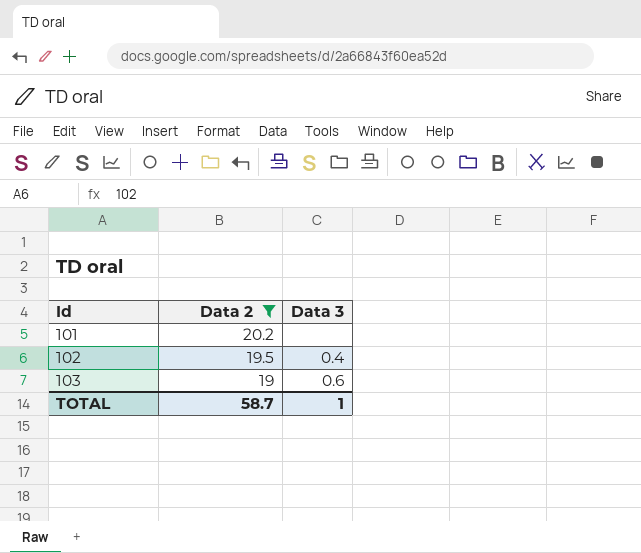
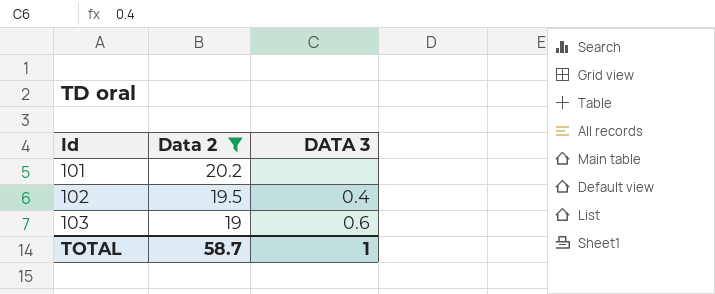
column name: Data 3 -> DATA 3

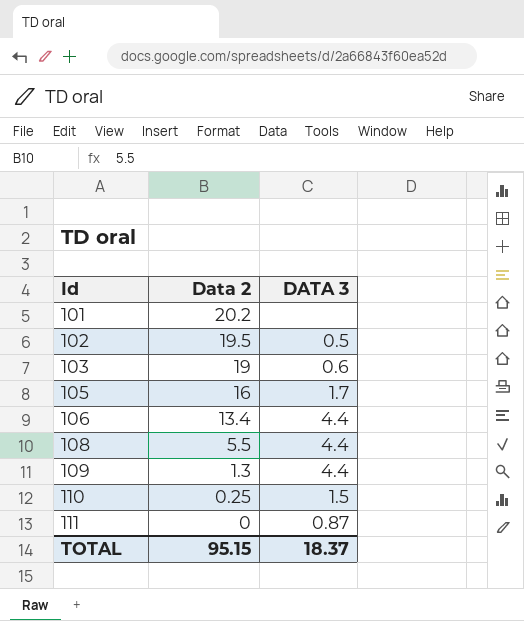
filter: Data 2 >= 19 -> none
102 | DATA 3: 0.4 -> 0.5
TOTAL | Data 2: 58.7 -> 95.15
TOTAL | DATA 3: 1 -> 18.37

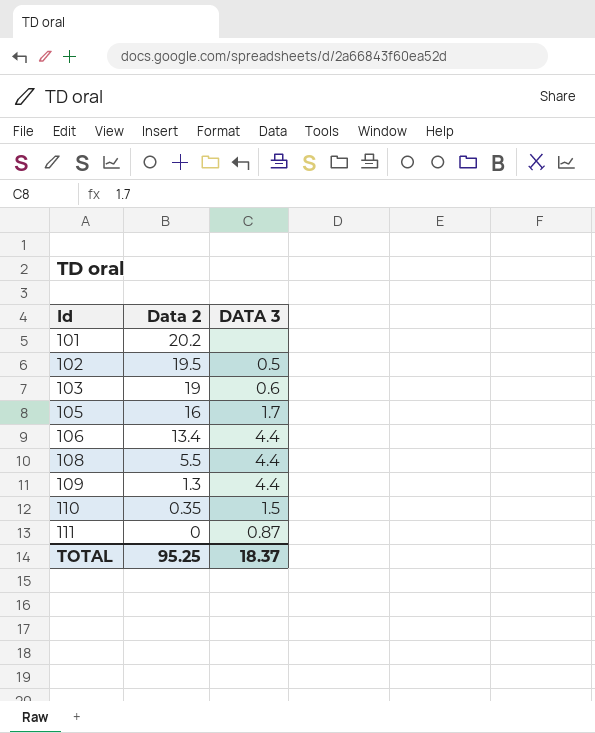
110 | Data 2: 0.25 -> 0.35
TOTAL | Data 2: 95.15 -> 95.25

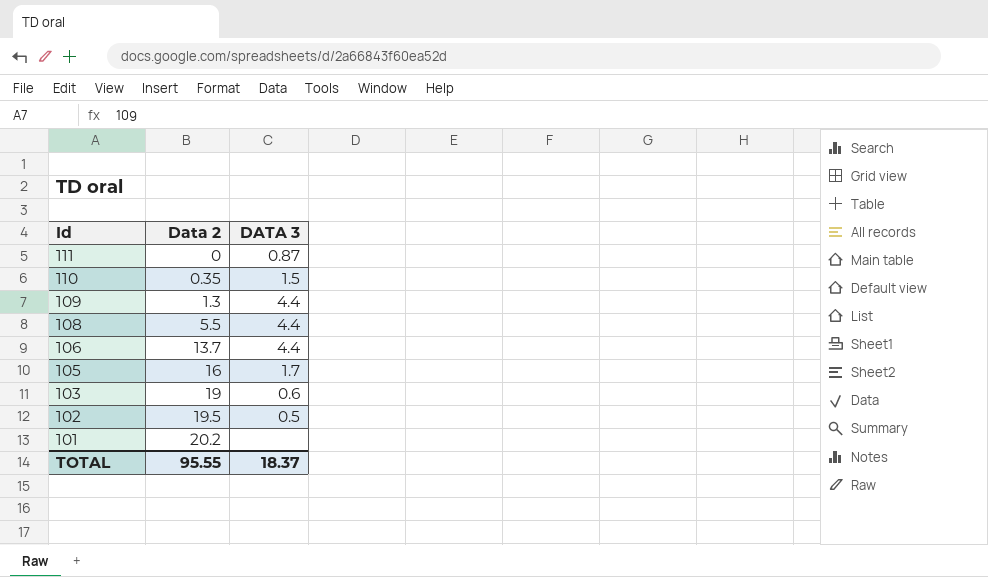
row order: Id ascending -> Id descending
106 | Data 2: 13.4 -> 13.7
TOTAL | Data 2: 95.25 -> 95.55

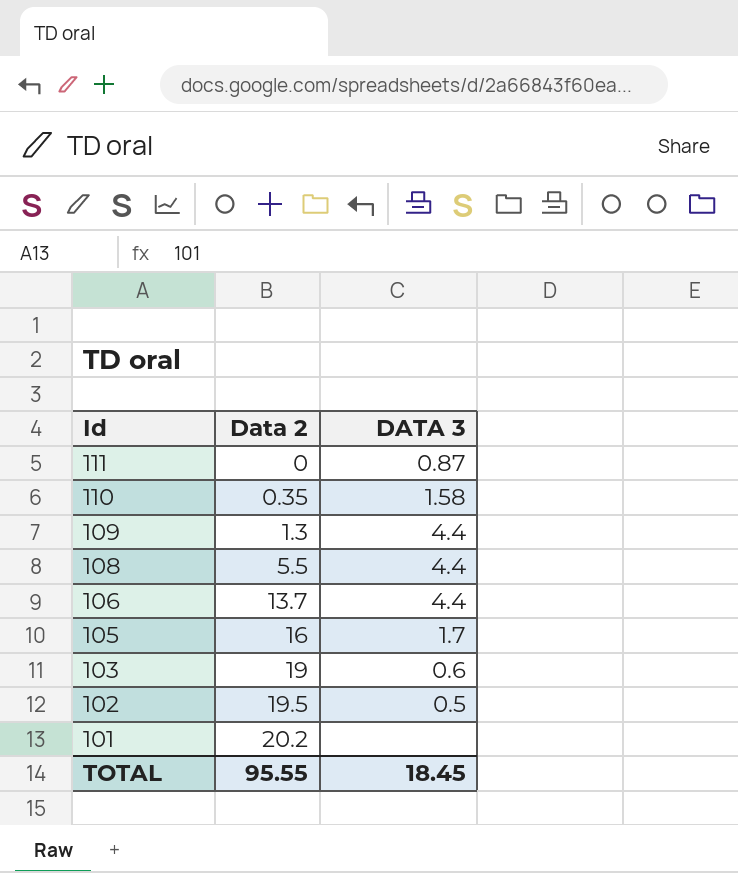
110 | DATA 3: 1.5 -> 1.58
TOTAL | DATA 3: 18.37 -> 18.45

